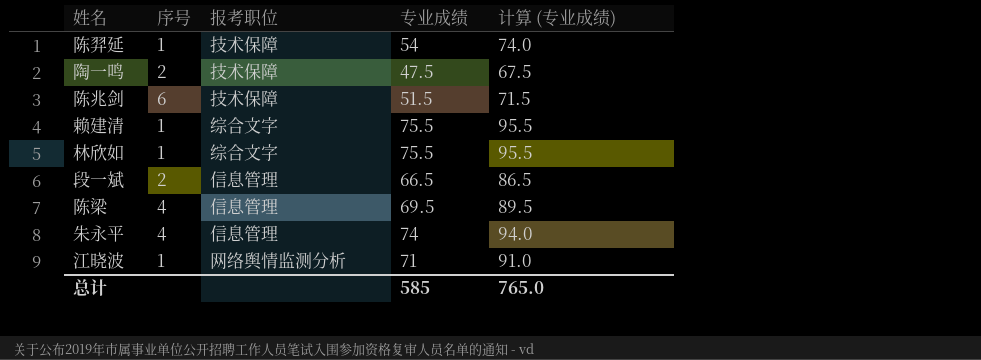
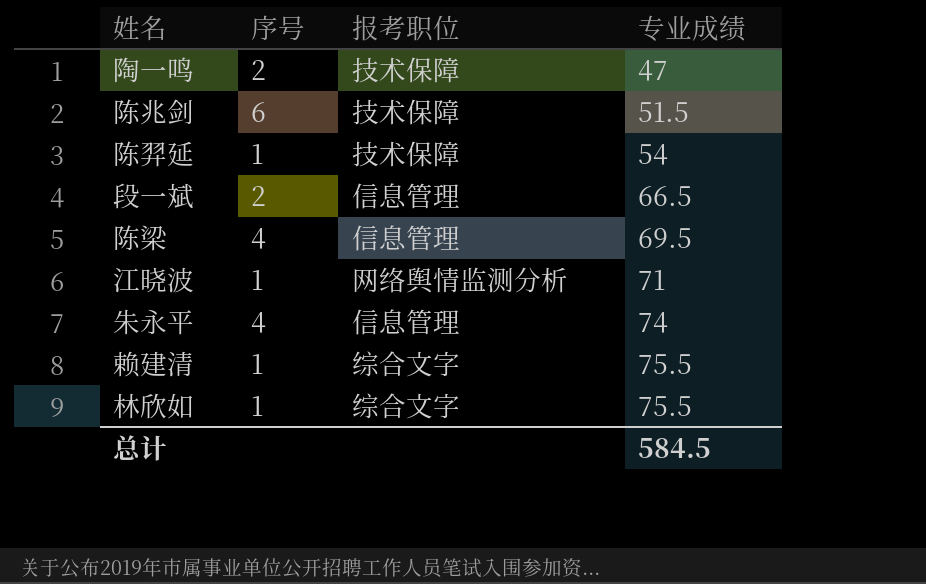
row order: none -> 专业成绩 ascending
column 计算 (专业成绩) | formula: [专业成绩] + 20 -> none
陶一鸣 | 专业成绩: 47.5 -> 47
总计 | 专业成绩: 585 -> 584.5

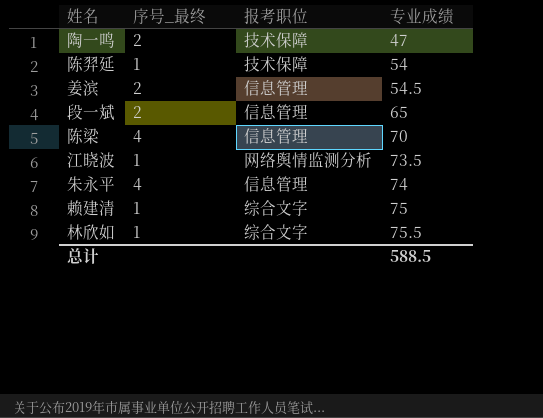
column name: 序号 -> 序号_最终
row 陈兆剑: 6 | 技术保障 | 51.5 -> none
row 姜滨: none -> 2 | 信息管理 | 54.5
段一斌 | 专业成绩: 66.5 -> 65
陈梁 | 专业成绩: 69.5 -> 70
江晓波 | 专业成绩: 71 -> 73.5
赖建清 | 专业成绩: 75.5 -> 75
总计 | 专业成绩: 584.5 -> 588.5

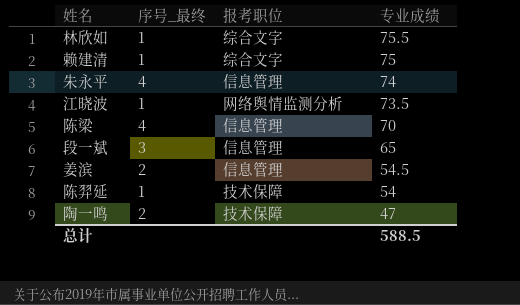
row order: 专业成绩 ascending -> 专业成绩 descending
段一斌 | 序号_最终: 2 -> 3

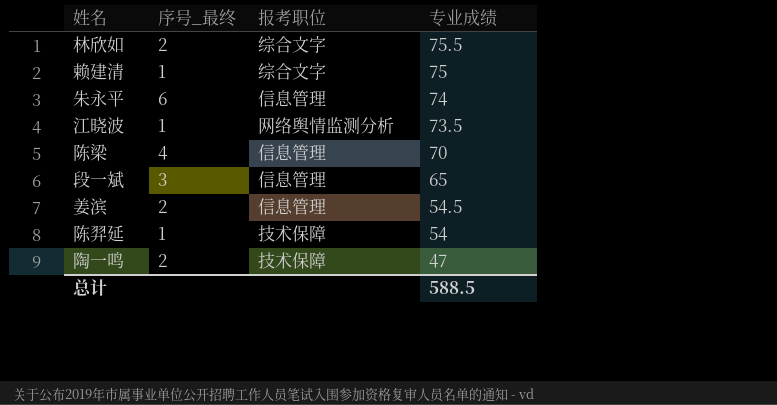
林欣如 | 序号_最终: 1 -> 2
朱永平 | 序号_最终: 4 -> 6

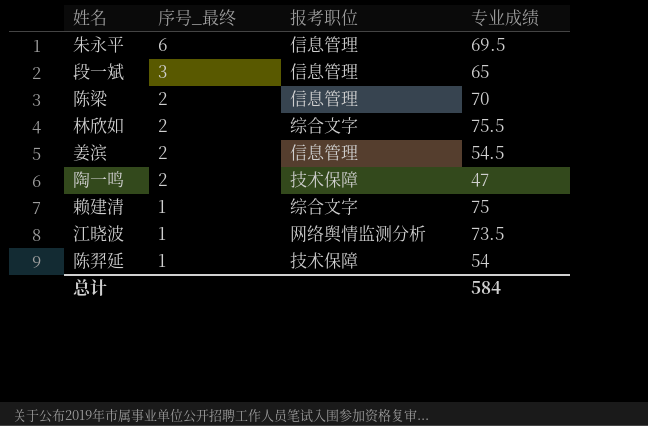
row order: 专业成绩 descending -> 序号_最终 descending
朱永平 | 专业成绩: 74 -> 69.5
陈梁 | 序号_最终: 4 -> 2
总计 | 专业成绩: 588.5 -> 584

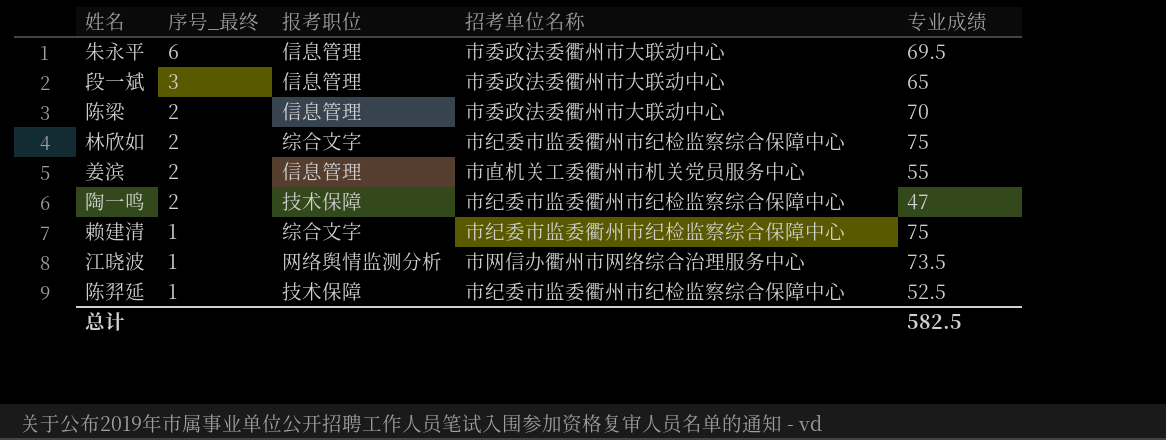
column 招考单位名称 | position: none -> 4
林欣如 | 专业成绩: 75.5 -> 75
姜滨 | 专业成绩: 54.5 -> 55
陈羿延 | 专业成绩: 54 -> 52.5
总计 | 专业成绩: 584 -> 582.5

